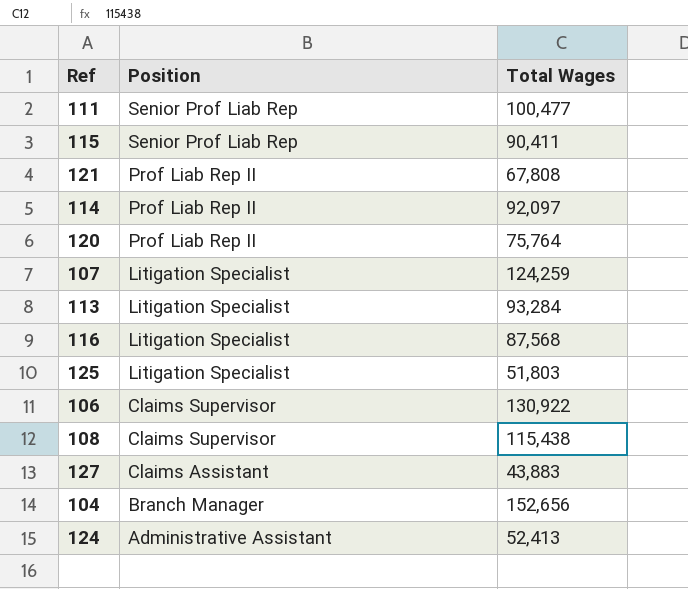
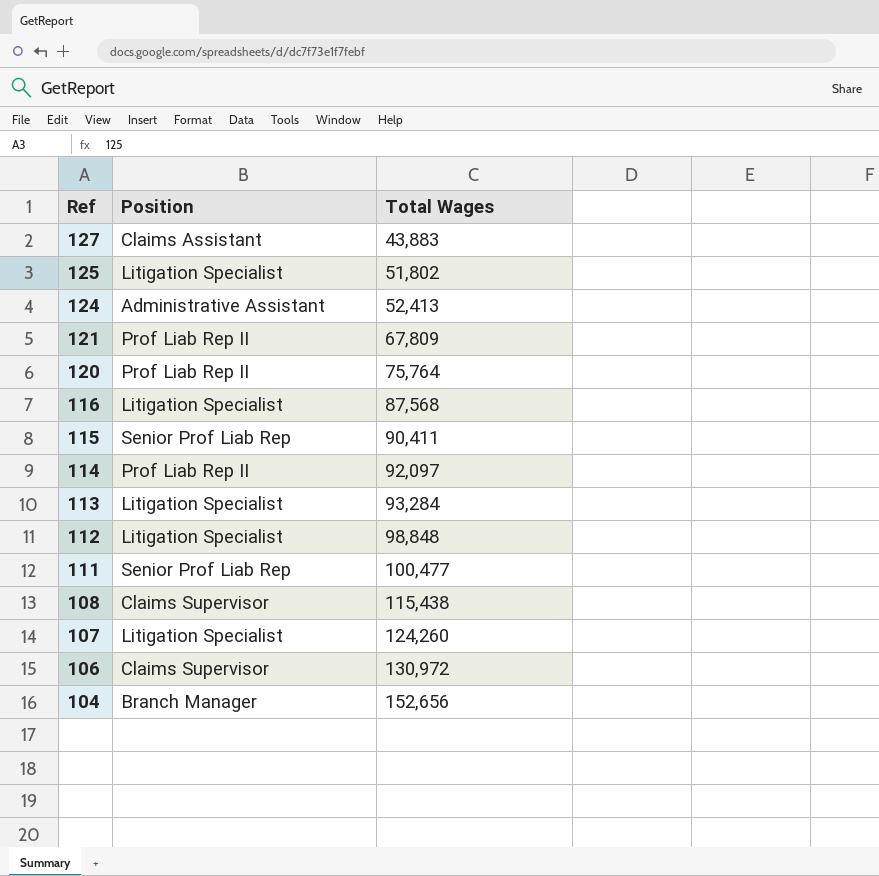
row order: Position descending -> Ref descending
125 | Total Wages: 51,803 -> 51,802
121 | Total Wages: 67,808 -> 67,809
row 112: none -> Litigation Specialist | 98,848
107 | Total Wages: 124,259 -> 124,260
106 | Total Wages: 130,922 -> 130,972

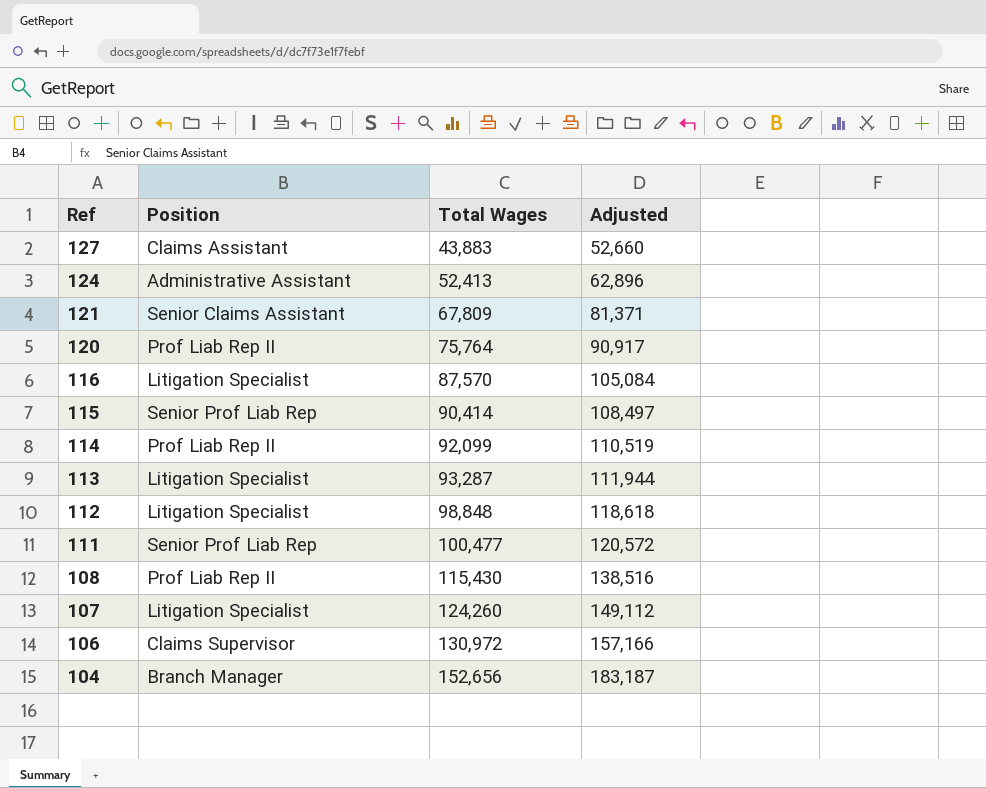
column Adjusted | formula: none -> [Total Wages] * 1.2
row 125: Litigation Specialist | 51,802 -> none
121 | Position: Prof Liab Rep II -> Senior Claims Assistant
116 | Total Wages: 87,568 -> 87,570
115 | Total Wages: 90,411 -> 90,414
114 | Total Wages: 92,097 -> 92,099
113 | Total Wages: 93,284 -> 93,287
108 | Position: Claims Supervisor -> Prof Liab Rep II
108 | Total Wages: 115,438 -> 115,430

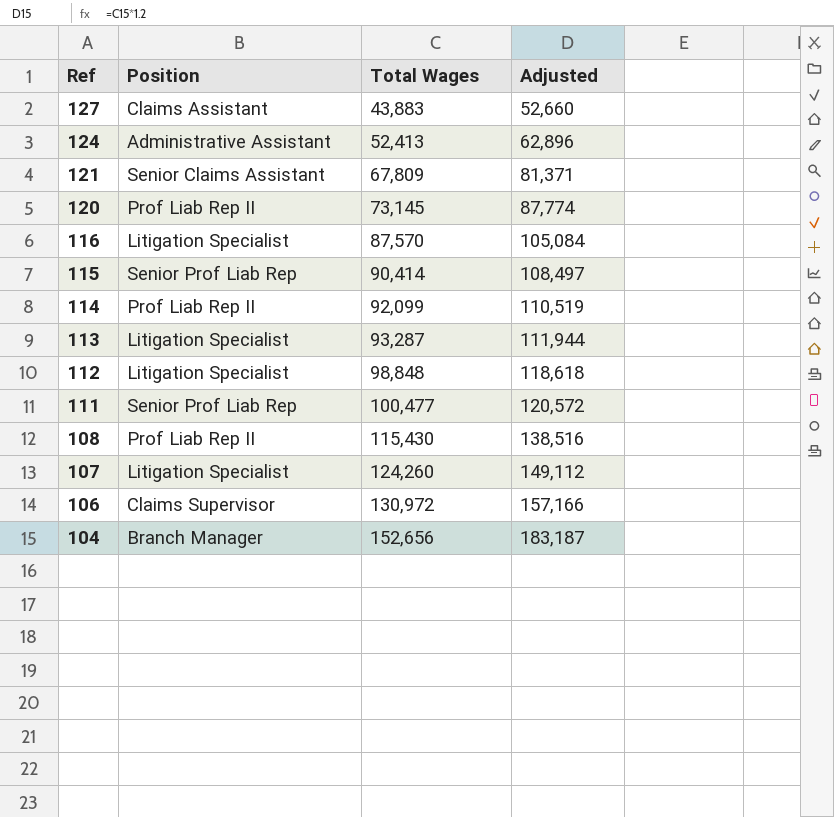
120 | Total Wages: 75,764 -> 73,145
120 | Adjusted: 90,917 -> 87,774

